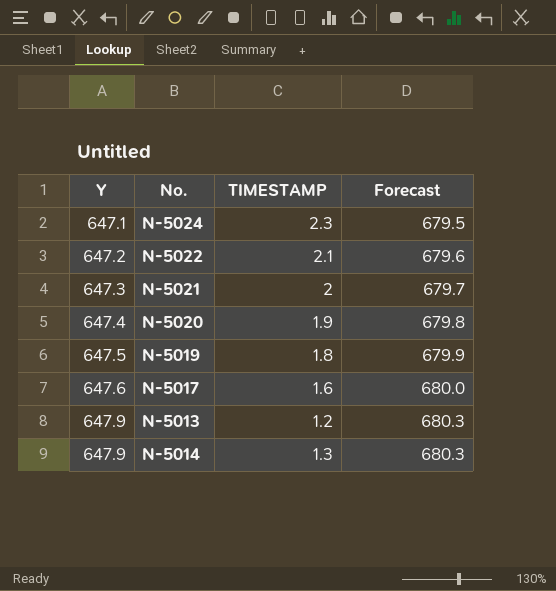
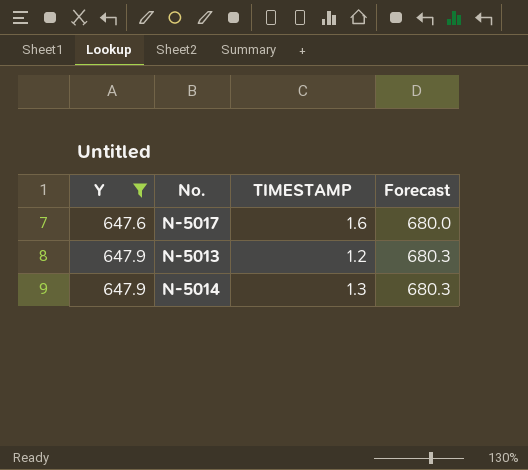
filter: none -> Y >= 647.6

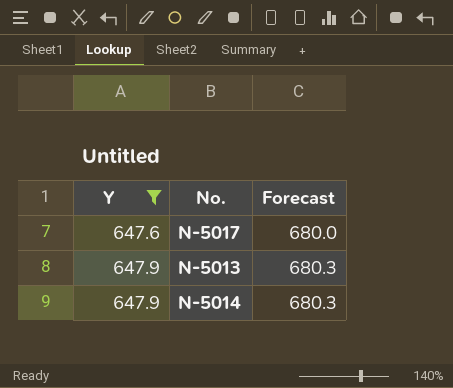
column TIMESTAMP | position: 3 -> none

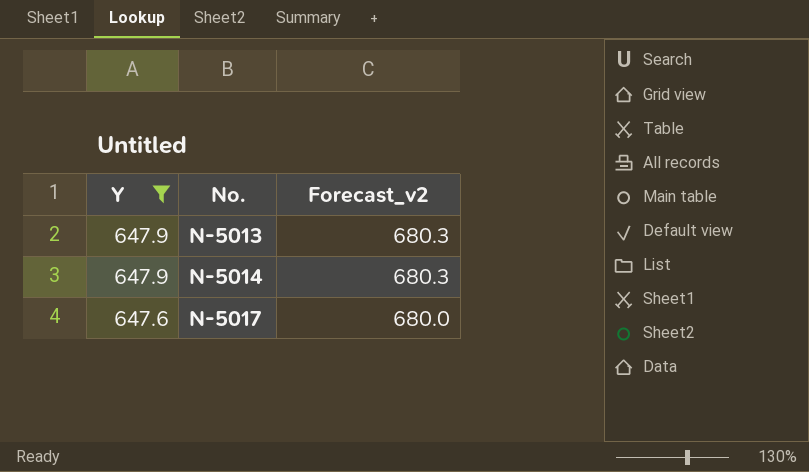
row order: Y ascending -> Y descending
column name: Forecast -> Forecast_v2

